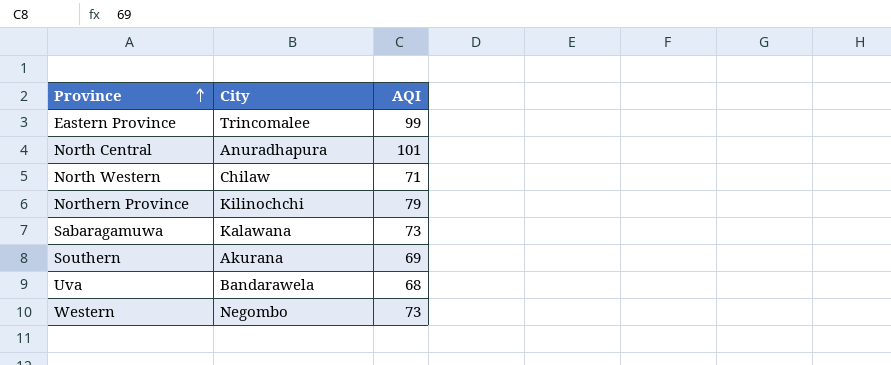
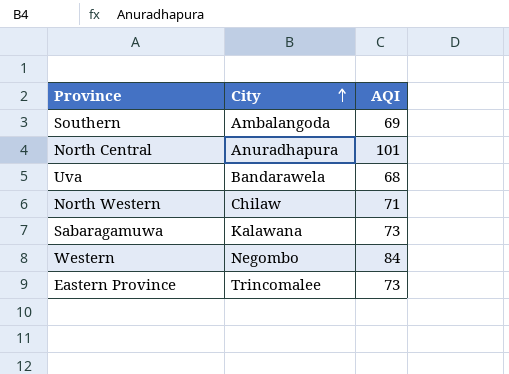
row order: Province ascending -> City ascending
row Northern Province: Kilinochchi | 79 -> none
Southern | City: Akurana -> Ambalangoda
Western | AQI: 73 -> 84
Eastern Province | AQI: 99 -> 73

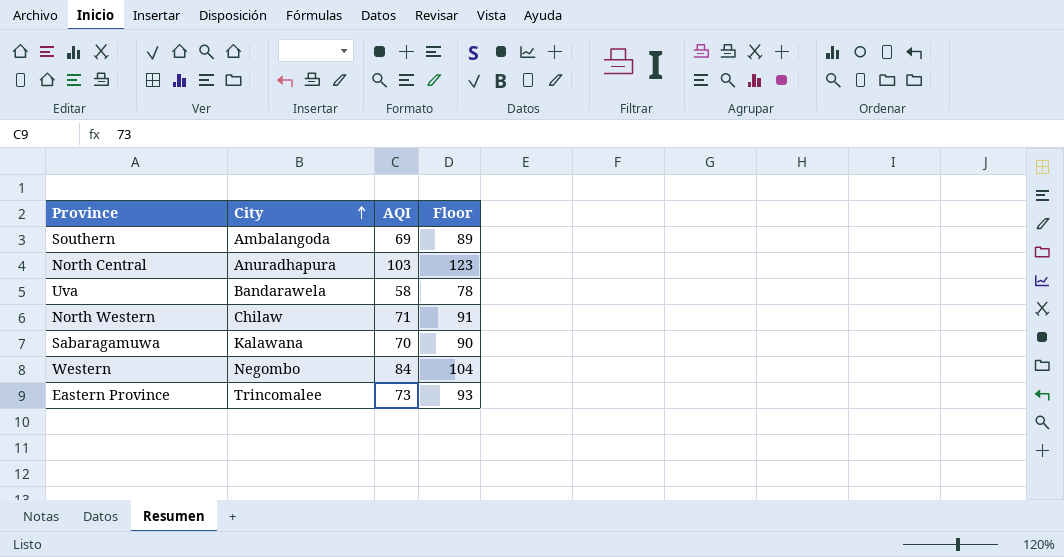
column Floor | formula: none -> [AQI] + 20
North Central | AQI: 101 -> 103
Uva | AQI: 68 -> 58
Sabaragamuwa | AQI: 73 -> 70

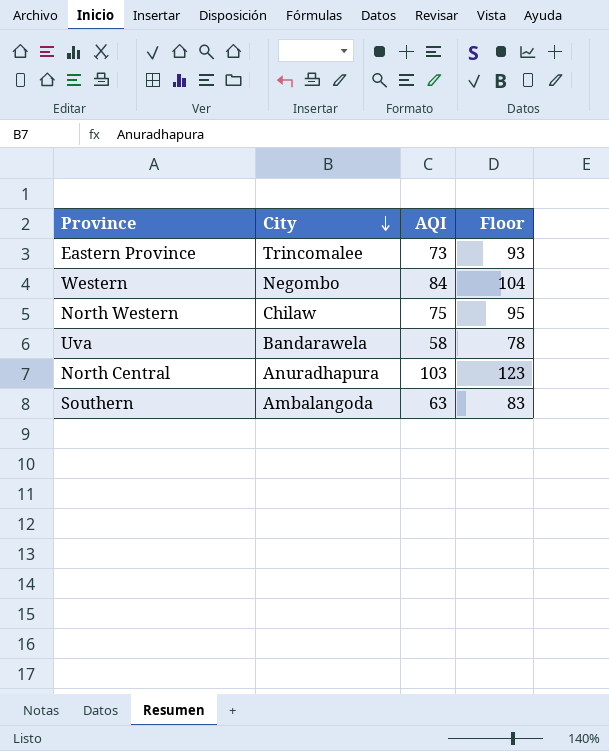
row order: City ascending -> City descending
row Sabaragamuwa: Kalawana | 70 | 90 -> none
North Western | AQI: 71 -> 75
North Western | Floor: 91 -> 95
Southern | AQI: 69 -> 63
Southern | Floor: 89 -> 83

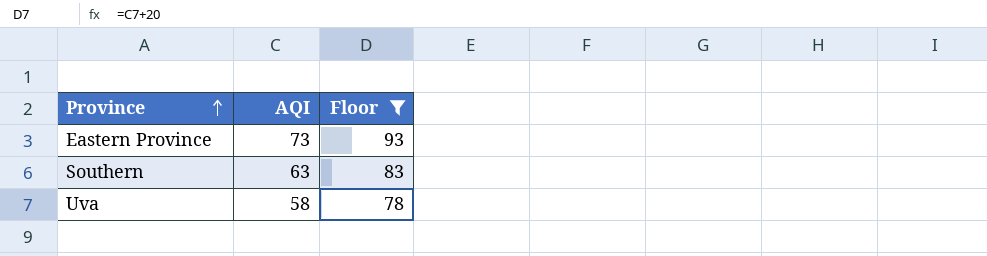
filter: none -> Floor <= 93
row order: City descending -> Province ascending
column City | position: 2 -> none

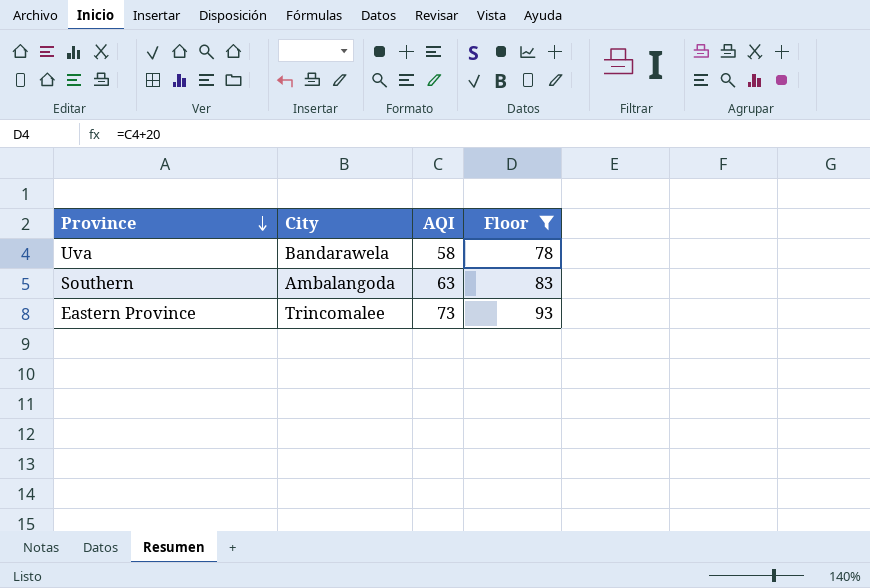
row order: Province ascending -> Province descending
column City | position: none -> 2

